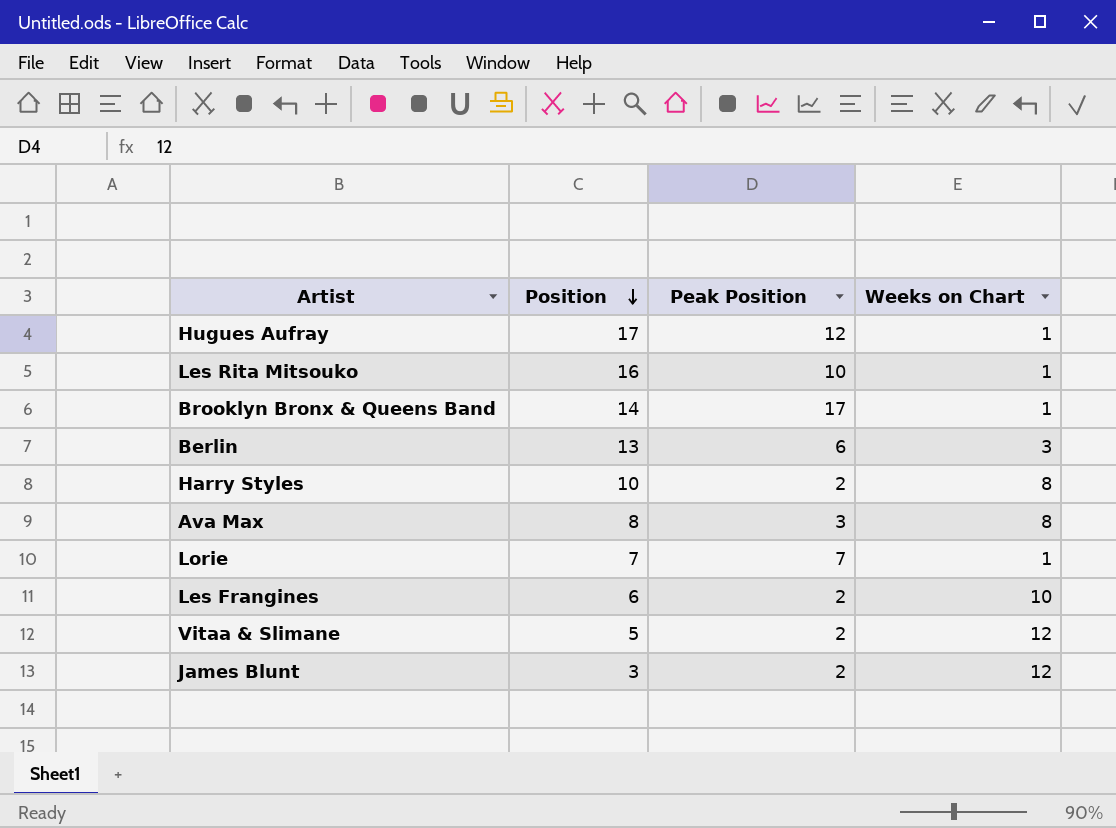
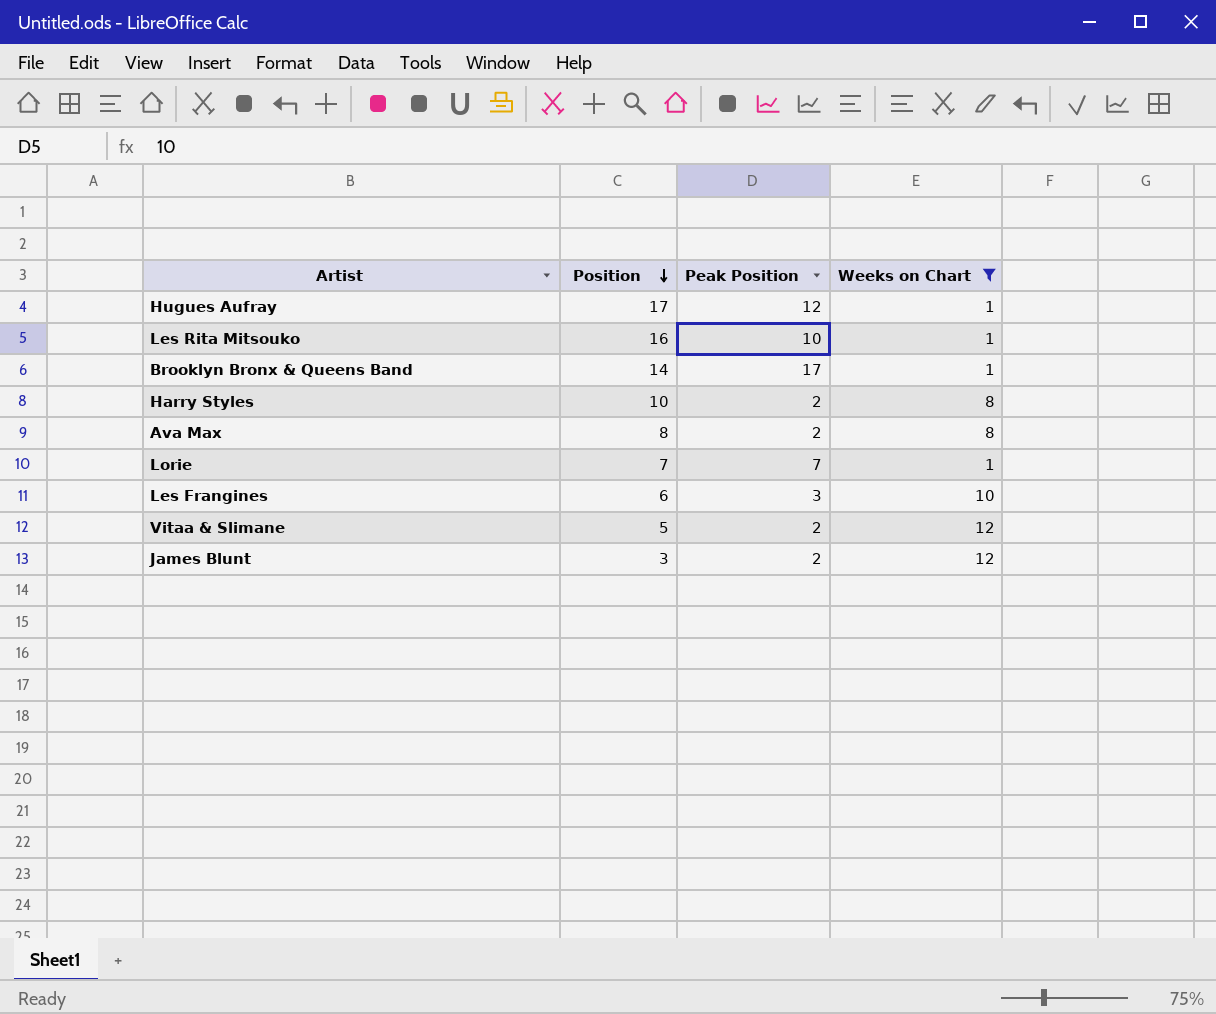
filter: none -> Weeks on Chart != 3
Ava Max | Peak Position: 3 -> 2
Les Frangines | Peak Position: 2 -> 3

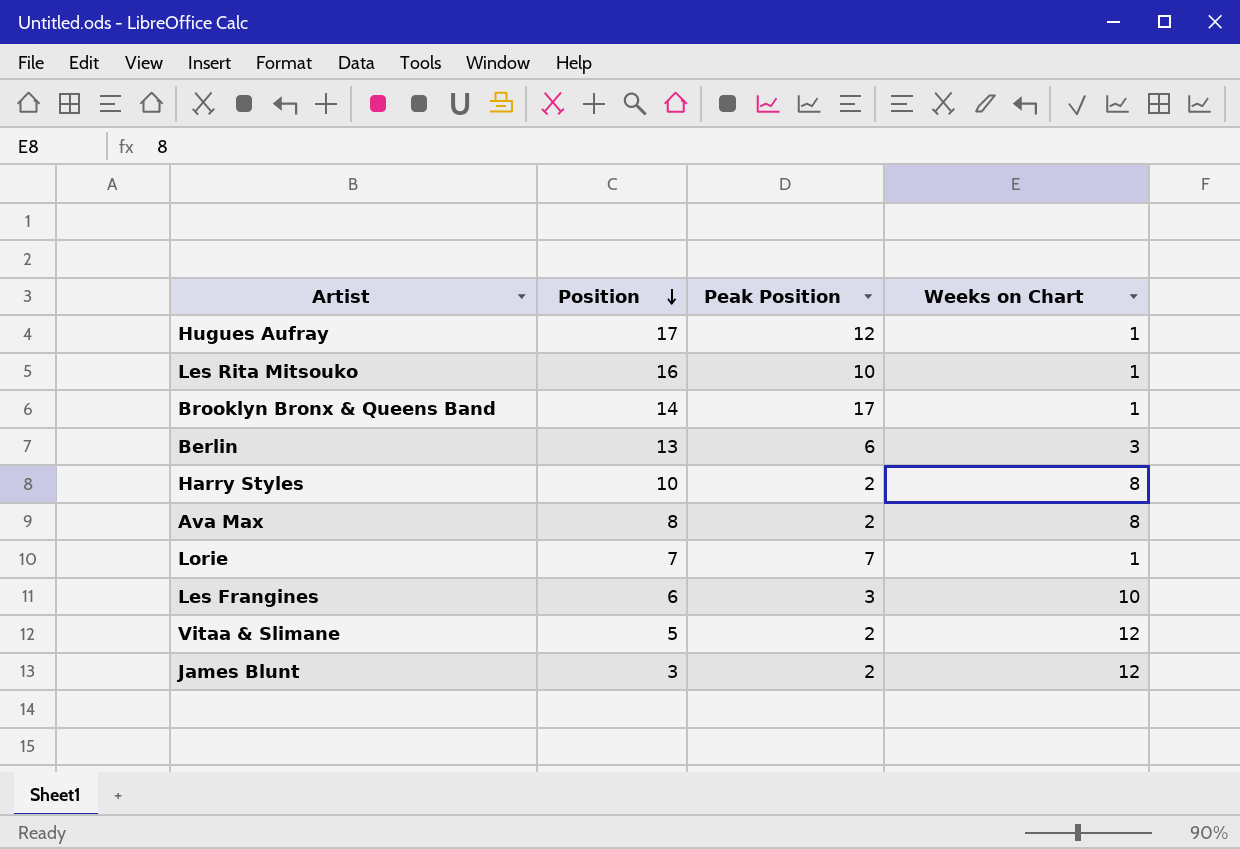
filter: Weeks on Chart != 3 -> none

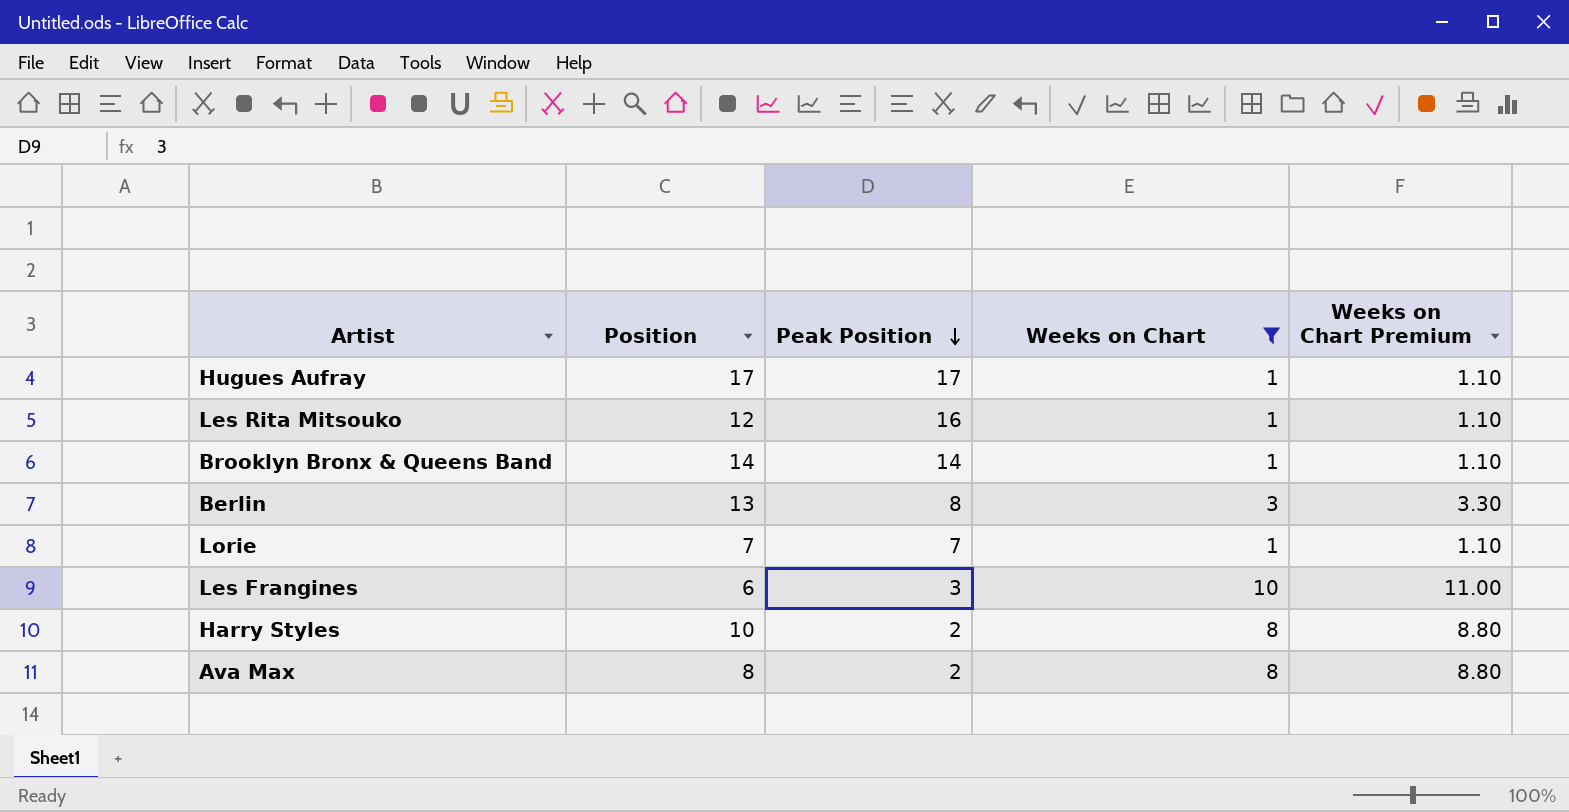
filter: none -> Weeks on Chart != 12
row order: Position descending -> Peak Position descending
column Weeks on Chart Premium | formula: none -> [Weeks on Chart] * 1.1
Hugues Aufray | Peak Position: 12 -> 17
Les Rita Mitsouko | Position: 16 -> 12
Les Rita Mitsouko | Peak Position: 10 -> 16
Brooklyn Bronx & Queens Band | Peak Position: 17 -> 14
Berlin | Peak Position: 6 -> 8

